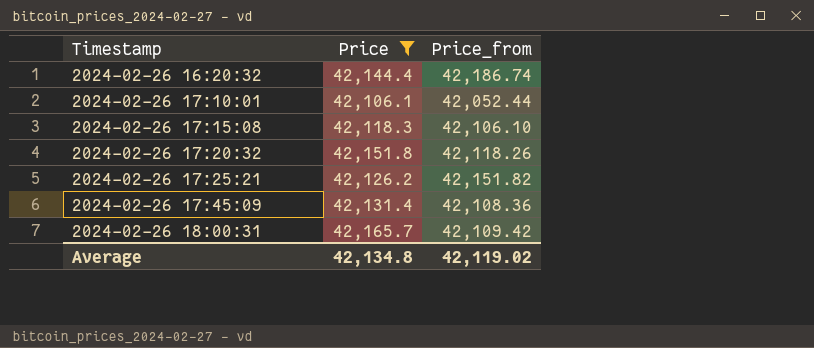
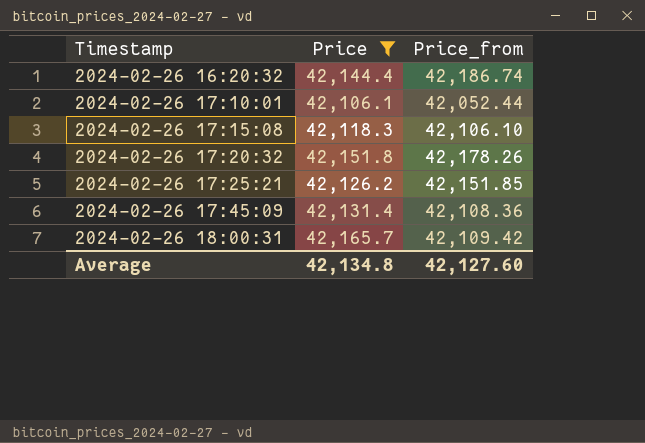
2024-02-26 17:20:32 | Price_from: 42,118.26 -> 42,178.26
2024-02-26 17:25:21 | Price_from: 42,151.82 -> 42,151.85
Average | Price_from: 42,119.02 -> 42,127.60

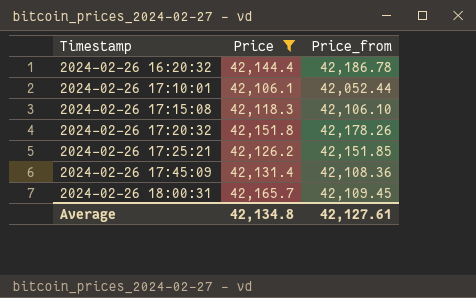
2024-02-26 16:20:32 | Price_from: 42,186.74 -> 42,186.78
2024-02-26 18:00:31 | Price_from: 42,109.42 -> 42,109.45
Average | Price_from: 42,127.60 -> 42,127.61

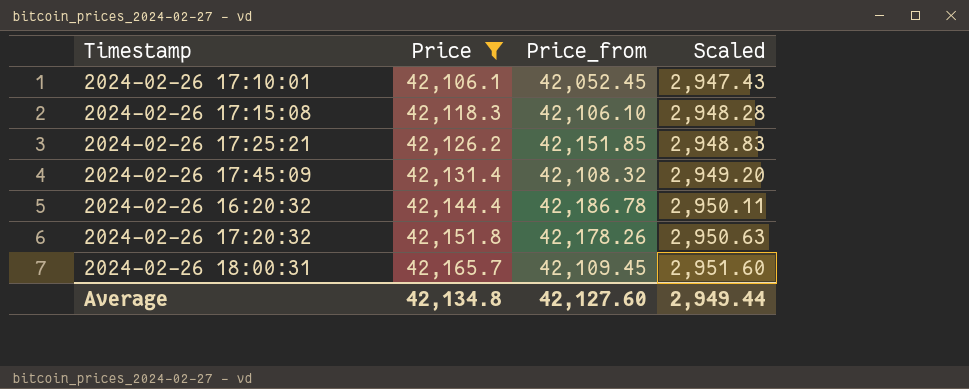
row order: Timestamp ascending -> Price ascending
column Scaled | formula: none -> [Price] * 0.07
2024-02-26 17:10:01 | Price_from: 42,052.44 -> 42,052.45
2024-02-26 17:45:09 | Price_from: 42,108.36 -> 42,108.32
Average | Price_from: 42,127.61 -> 42,127.60

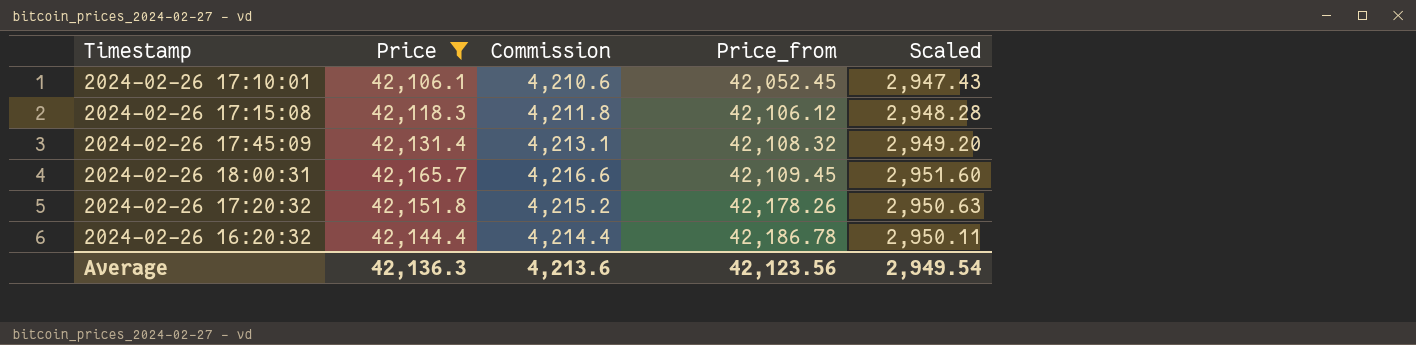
row order: Price ascending -> Price_from ascending
column Commission | formula: none -> [Price] * 0.1
row 2024-02-26 17:25:21: 42,126.2 | 42,151.85 | 2,948.83 -> none
2024-02-26 17:15:08 | Price_from: 42,106.10 -> 42,106.12
Average | Price: 42,134.8 -> 42,136.3
Average | Price_from: 42,127.60 -> 42,123.56
Average | Scaled: 2,949.44 -> 2,949.54

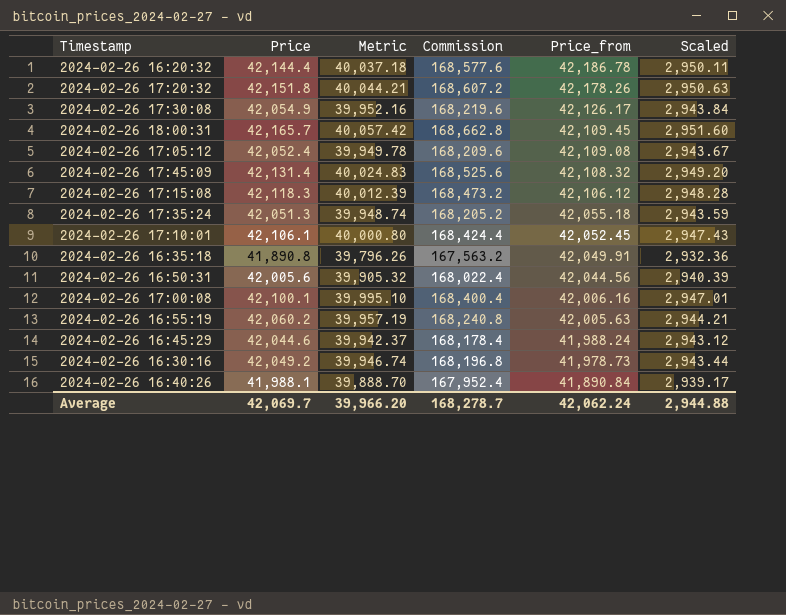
filter: Price >= 42,106.1 -> none
row order: Price_from ascending -> Price_from descending
column Metric | formula: none -> [Price] * 0.95
column Commission | formula: [Price] * 0.1 -> [Price] * 4
Average | Price: 42,136.3 -> 42,069.7
Average | Commission: 4,213.6 -> 168,278.7
Average | Price_from: 42,123.56 -> 42,062.24
Average | Scaled: 2,949.54 -> 2,944.88

